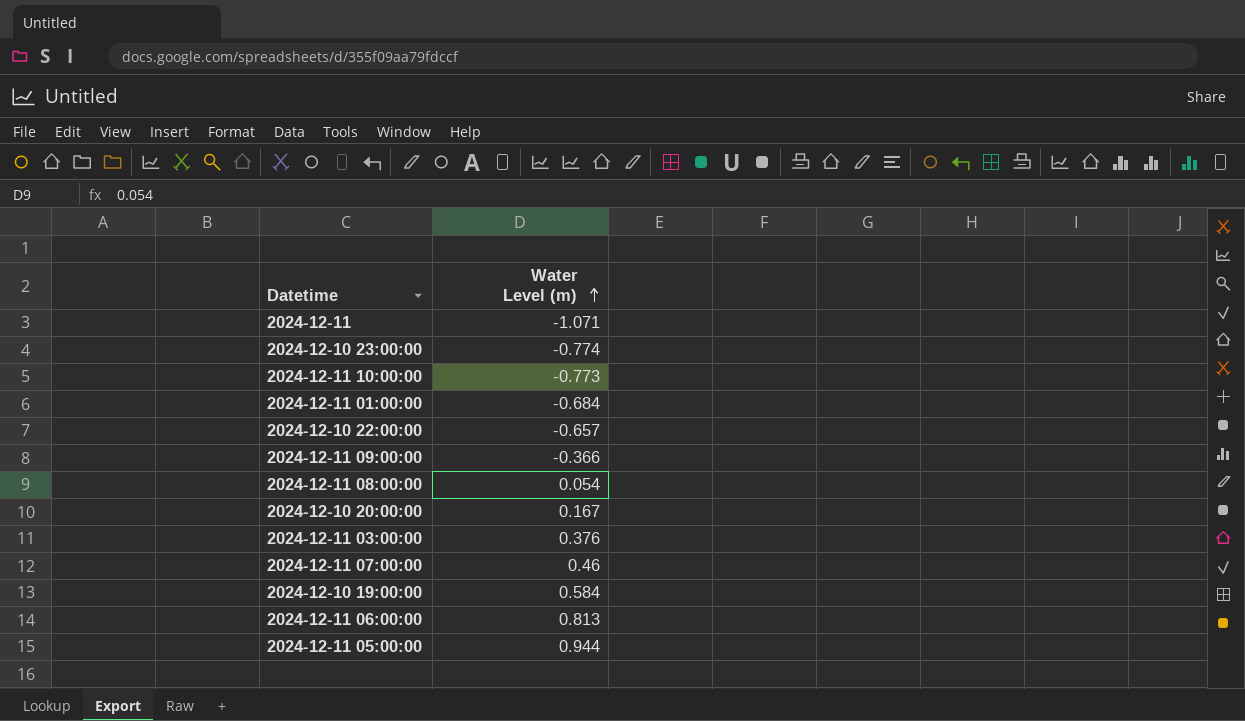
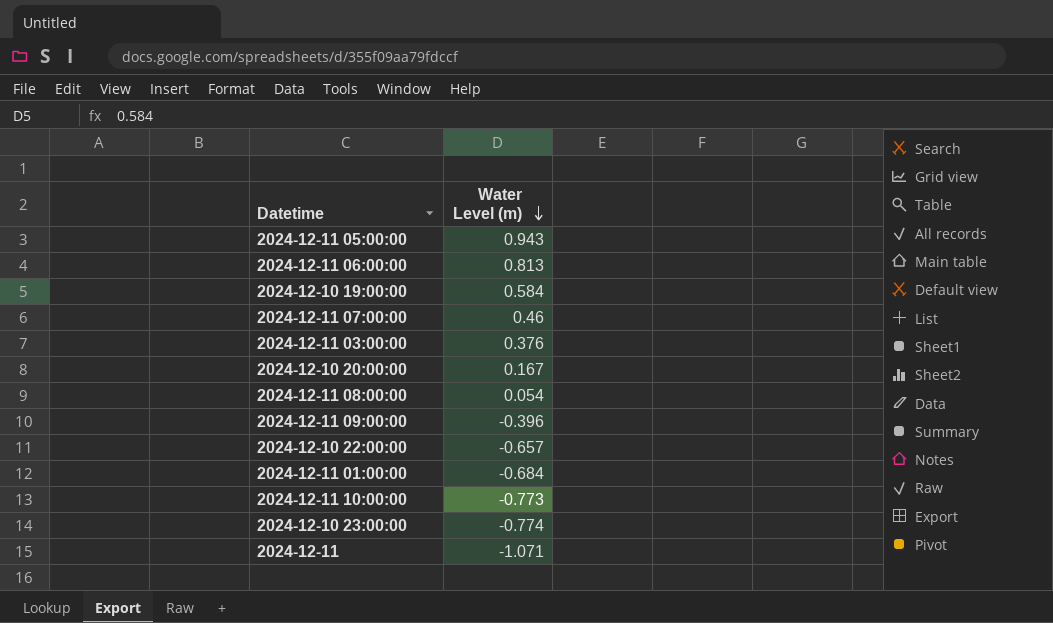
row order: Water Level (m) ascending -> Water Level (m) descending
2024-12-11 05:00:00 | Water Level (m): 0.944 -> 0.943
2024-12-11 09:00:00 | Water Level (m): -0.366 -> -0.396

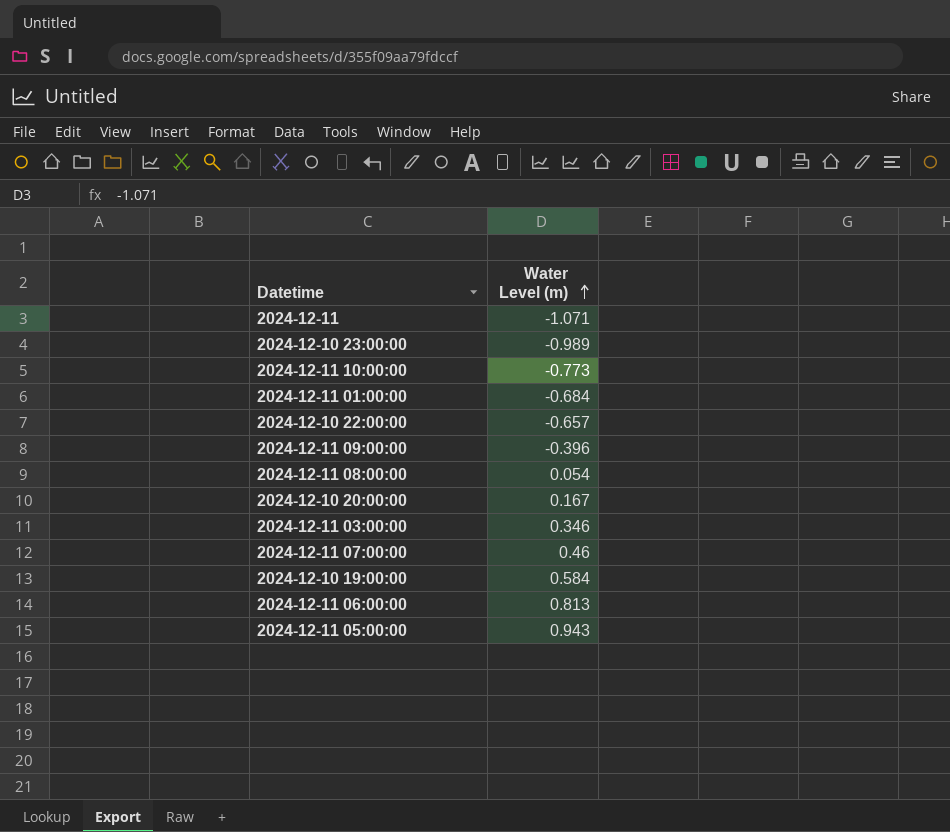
row order: Water Level (m) descending -> Water Level (m) ascending
2024-12-10 23:00:00 | Water Level (m): -0.774 -> -0.989
2024-12-11 03:00:00 | Water Level (m): 0.376 -> 0.346

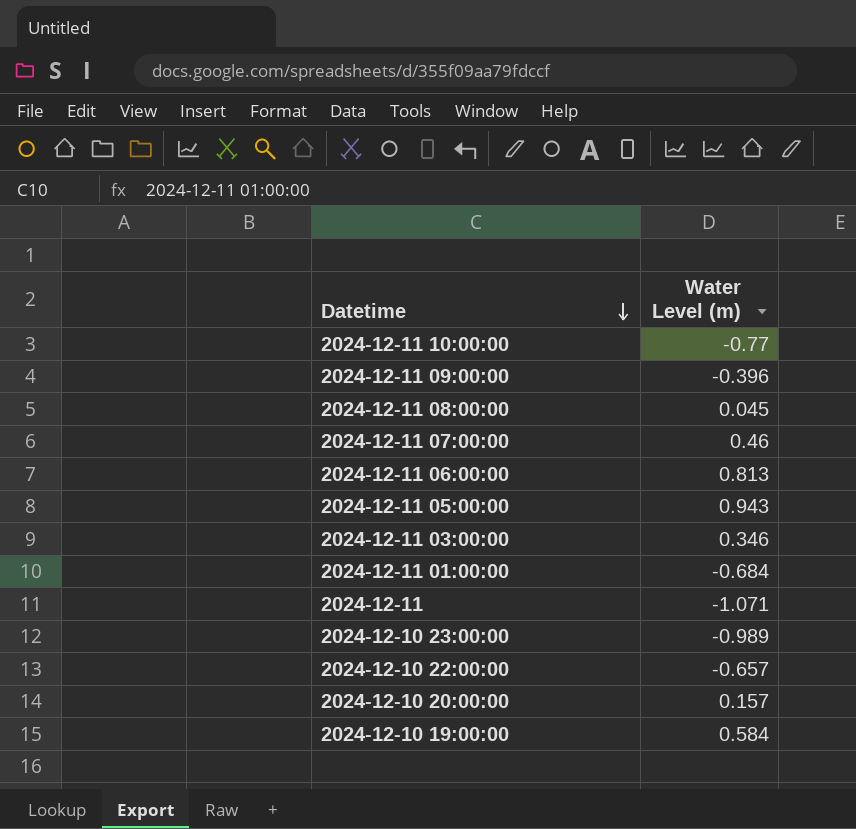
row order: Water Level (m) ascending -> Datetime descending
2024-12-11 10:00:00 | Water Level (m): -0.773 -> -0.77
2024-12-11 08:00:00 | Water Level (m): 0.054 -> 0.045
2024-12-10 20:00:00 | Water Level (m): 0.167 -> 0.157

